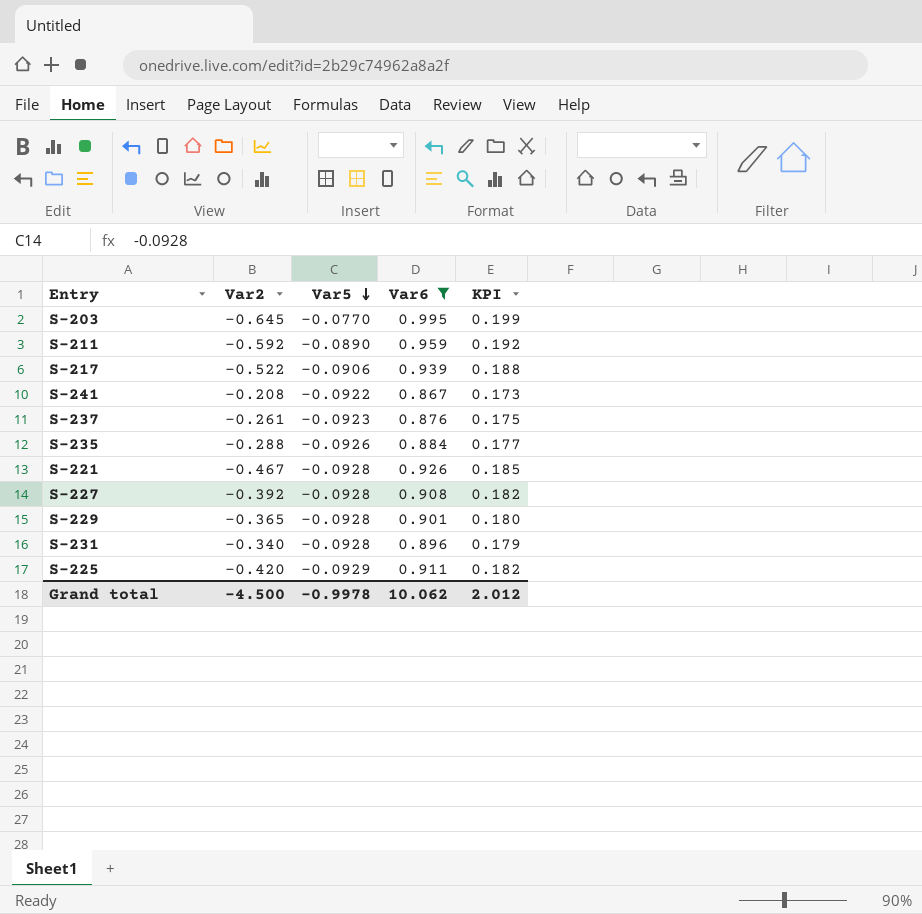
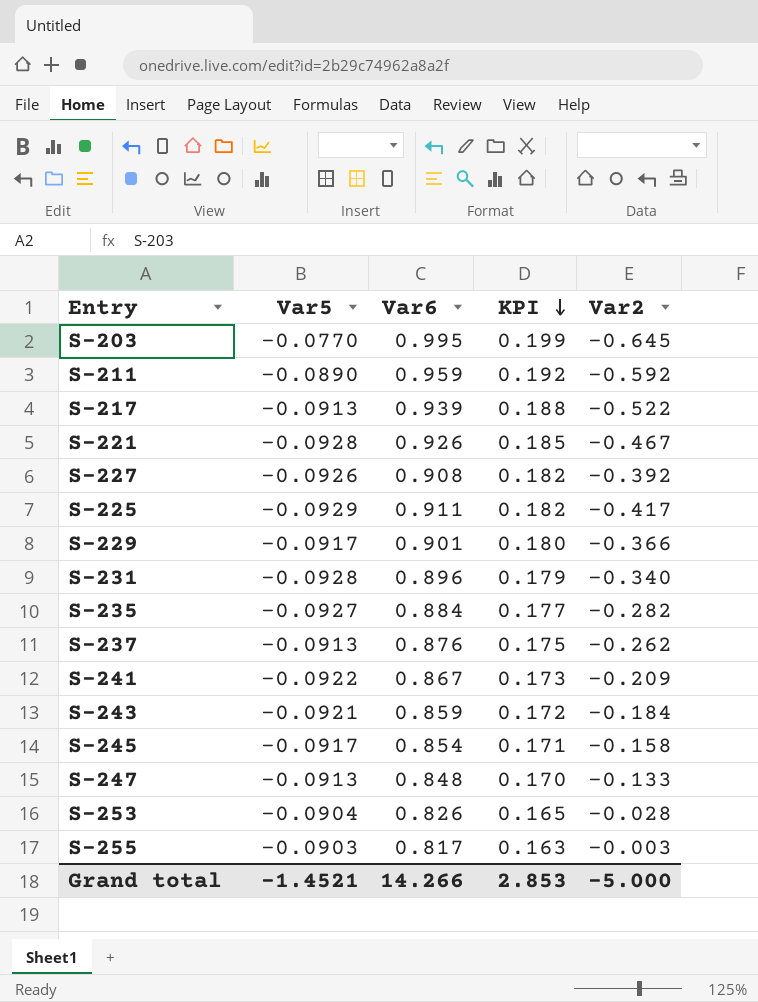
filter: Var6 >= 0.867 -> none
row order: Var5 descending -> KPI descending
column Var2 | position: 2 -> 5
S-217 | Var5: -0.0906 -> -0.0913
S-227 | Var5: -0.0928 -> -0.0926
S-225 | Var2: -0.420 -> -0.417
S-229 | Var5: -0.0928 -> -0.0917
S-229 | Var2: -0.365 -> -0.366
S-235 | Var5: -0.0926 -> -0.0927
S-235 | Var2: -0.288 -> -0.282
S-237 | Var5: -0.0923 -> -0.0913
S-237 | Var2: -0.261 -> -0.262
S-241 | Var2: -0.208 -> -0.209
Grand total | Var5: -0.9978 -> -1.4521
Grand total | Var6: 10.062 -> 14.266
Grand total | KPI: 2.012 -> 2.853
Grand total | Var2: -4.500 -> -5.000

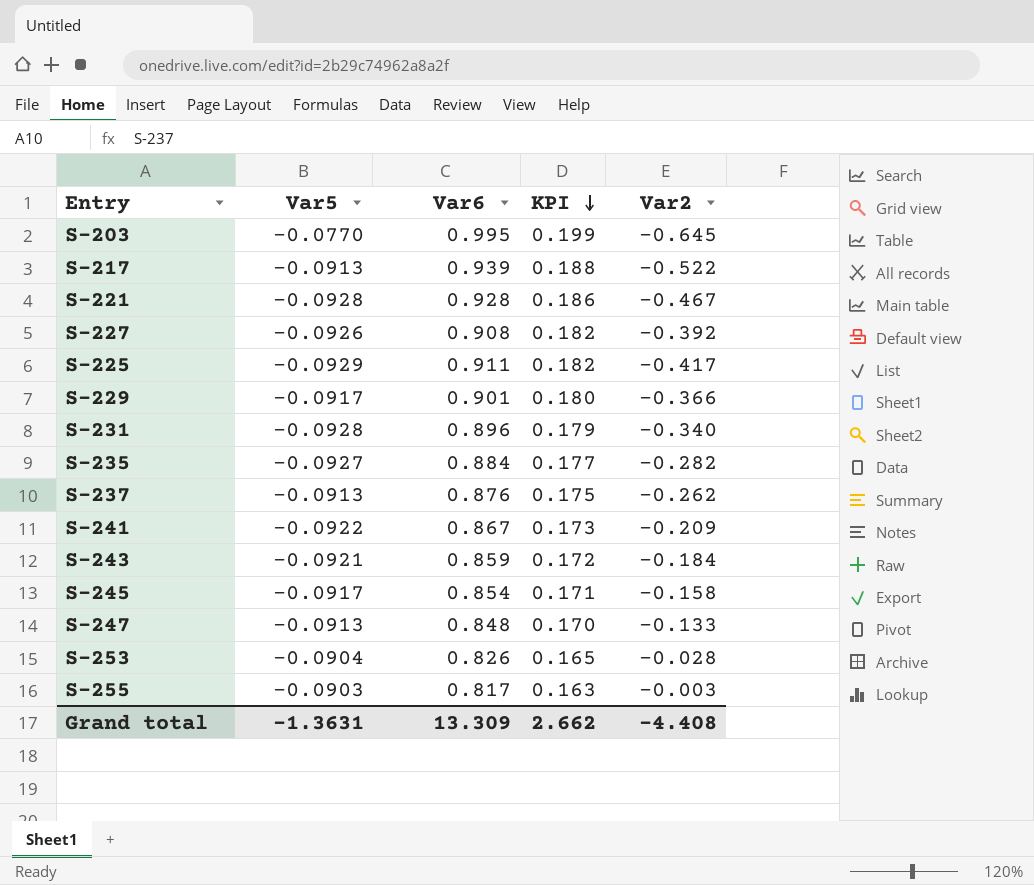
row S-211: -0.0890 | 0.959 | 0.192 | -0.592 -> none
S-221 | Var6: 0.926 -> 0.928
S-221 | KPI: 0.185 -> 0.186
Grand total | Var5: -1.4521 -> -1.3631
Grand total | Var6: 14.266 -> 13.309
Grand total | KPI: 2.853 -> 2.662
Grand total | Var2: -5.000 -> -4.408

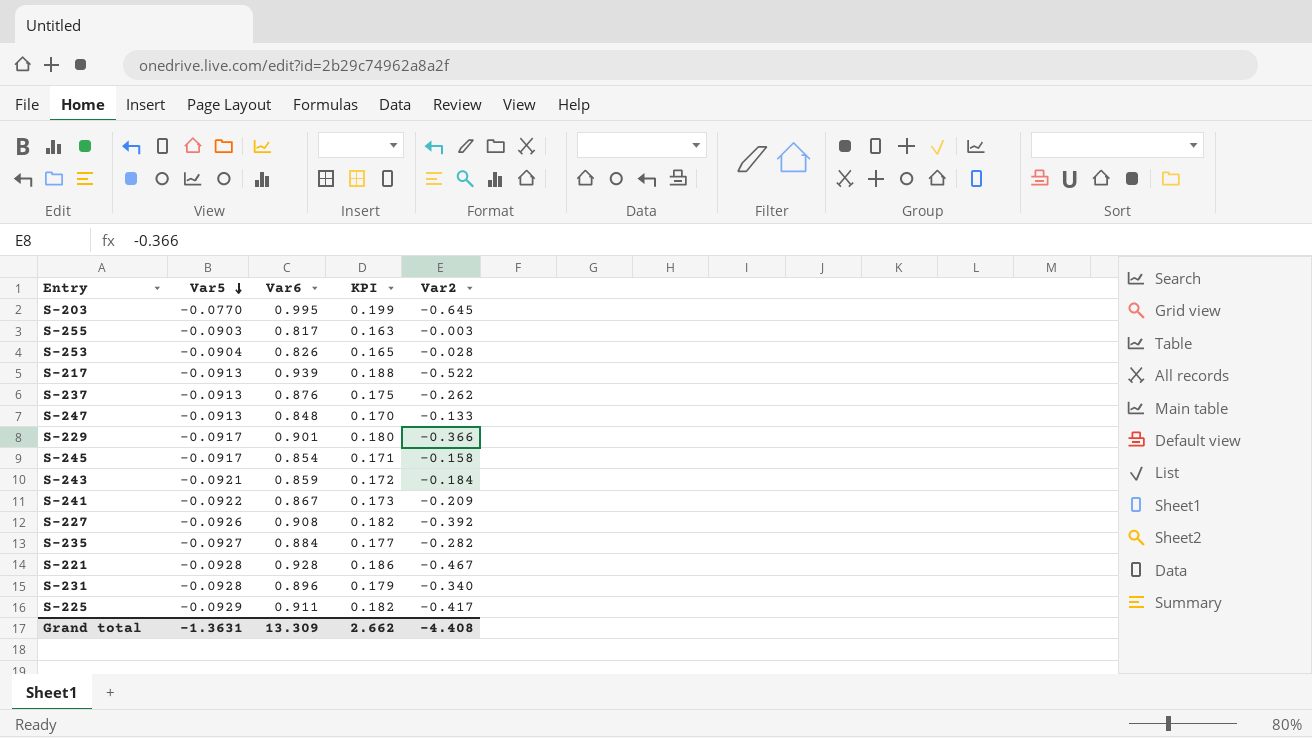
row order: KPI descending -> Var5 descending

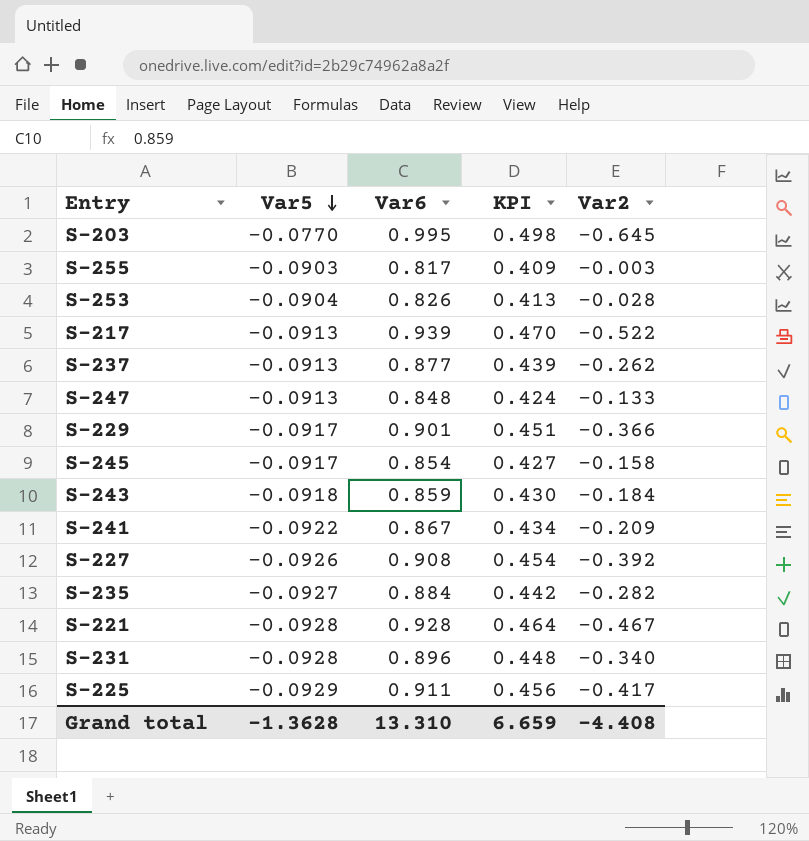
column KPI | formula: [Var6] * 0.2 -> [Var6] * 0.5
S-237 | Var6: 0.876 -> 0.877
S-243 | Var5: -0.0921 -> -0.0918
Grand total | Var5: -1.3631 -> -1.3628
Grand total | Var6: 13.309 -> 13.310
Grand total | KPI: 2.662 -> 6.659

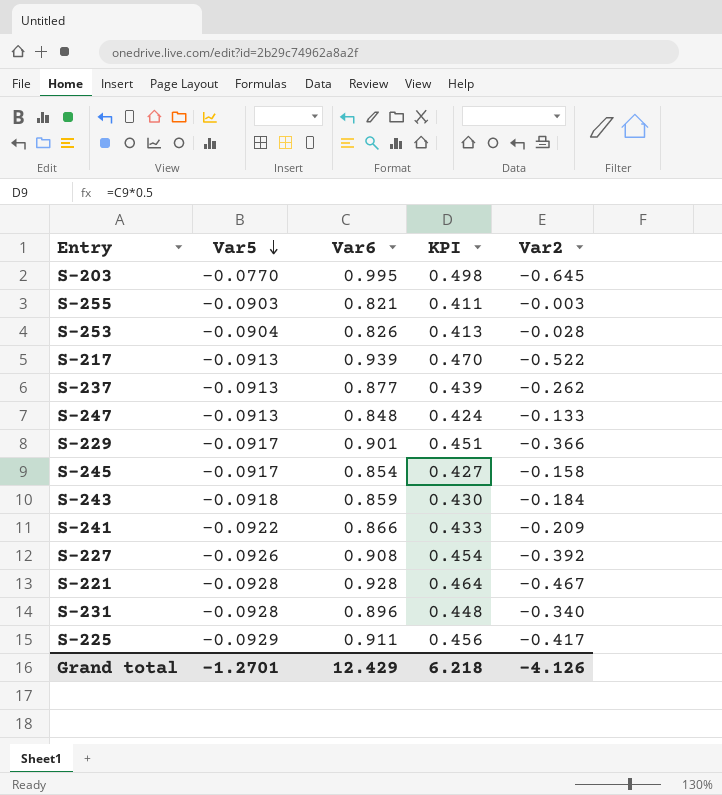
row S-235: -0.0927 | 0.884 | 0.442 | -0.282 -> none
S-255 | Var6: 0.817 -> 0.821
S-255 | KPI: 0.409 -> 0.411
S-241 | Var6: 0.867 -> 0.866
S-241 | KPI: 0.434 -> 0.433
Grand total | Var5: -1.3628 -> -1.2701
Grand total | Var6: 13.310 -> 12.429
Grand total | KPI: 6.659 -> 6.218
Grand total | Var2: -4.408 -> -4.126

